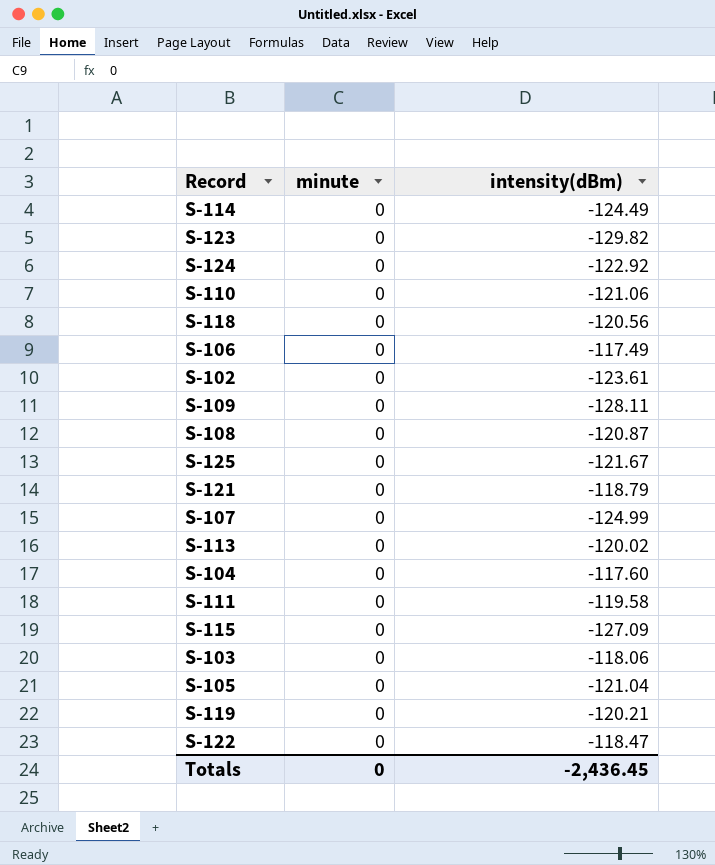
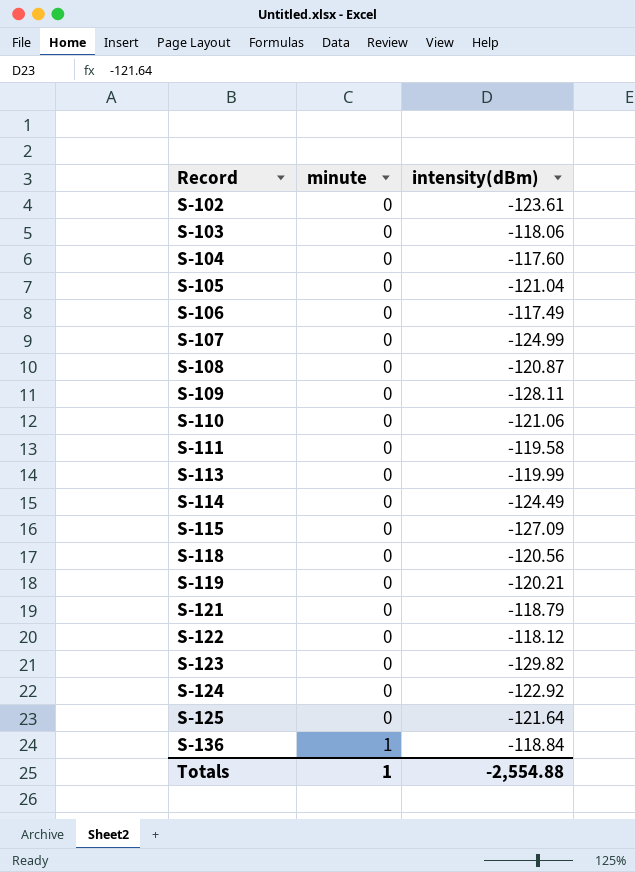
row order: none -> Record ascending
S-113 | intensity(dBm): -120.02 -> -119.99
S-122 | intensity(dBm): -118.47 -> -118.12
S-125 | intensity(dBm): -121.67 -> -121.64
row S-136: none -> 1 | -118.84
Totals | minute: 0 -> 1
Totals | intensity(dBm): -2,436.45 -> -2,554.88

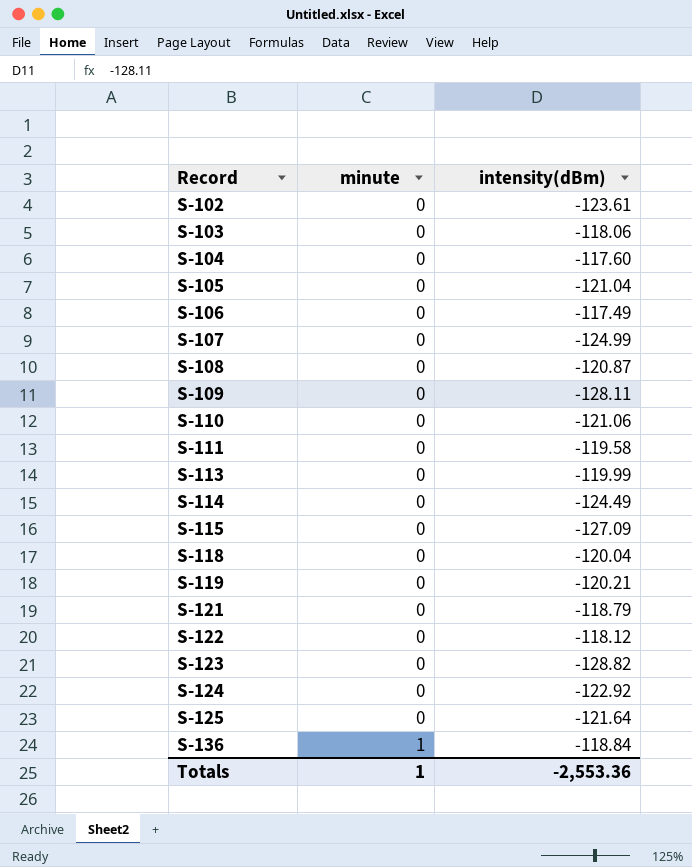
S-118 | intensity(dBm): -120.56 -> -120.04
S-123 | intensity(dBm): -129.82 -> -128.82
Totals | intensity(dBm): -2,554.88 -> -2,553.36

